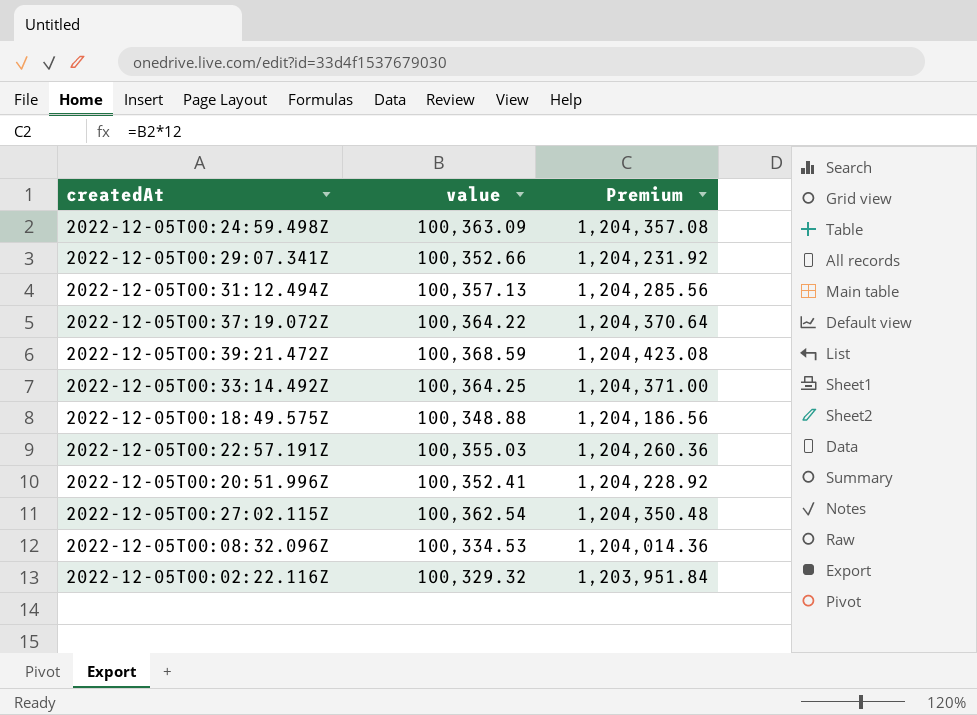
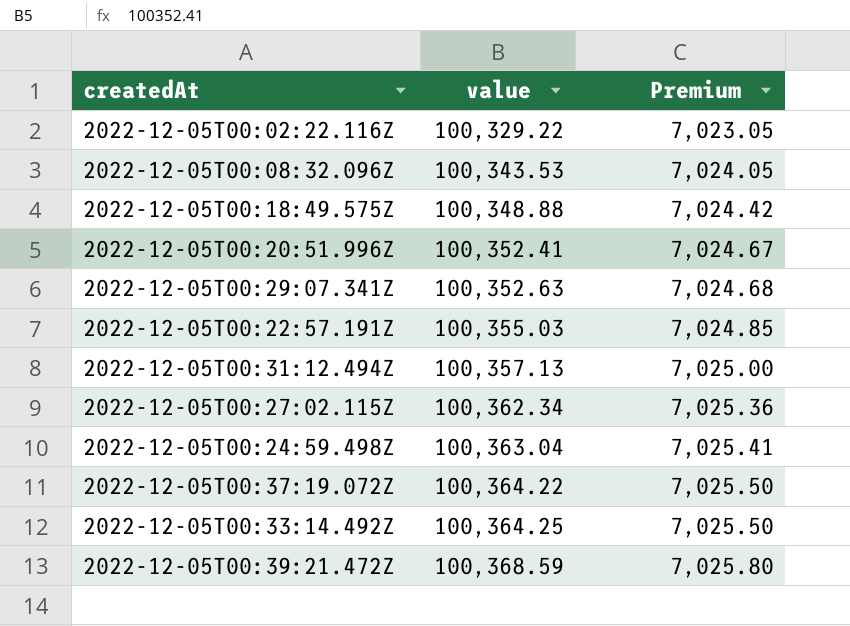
row order: none -> value ascending
column Premium | formula: [value] * 12 -> [value] * 0.07
2022-12-05T00:02:22.116Z | value: 100,329.32 -> 100,329.22
2022-12-05T00:08:32.096Z | value: 100,334.53 -> 100,343.53
2022-12-05T00:29:07.341Z | value: 100,352.66 -> 100,352.63
2022-12-05T00:27:02.115Z | value: 100,362.54 -> 100,362.34
2022-12-05T00:24:59.498Z | value: 100,363.09 -> 100,363.04

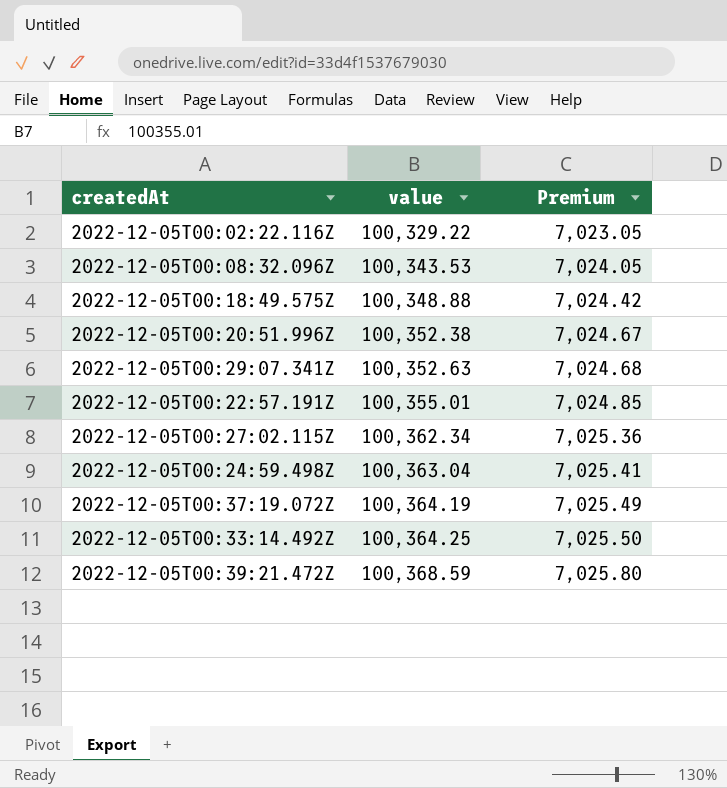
row 2022-12-05T00:31:12.494Z: 100,357.13 | 7,025.00 -> none
2022-12-05T00:20:51.996Z | value: 100,352.41 -> 100,352.38
2022-12-05T00:22:57.191Z | value: 100,355.03 -> 100,355.01
2022-12-05T00:37:19.072Z | value: 100,364.22 -> 100,364.19
2022-12-05T00:37:19.072Z | Premium: 7,025.50 -> 7,025.49

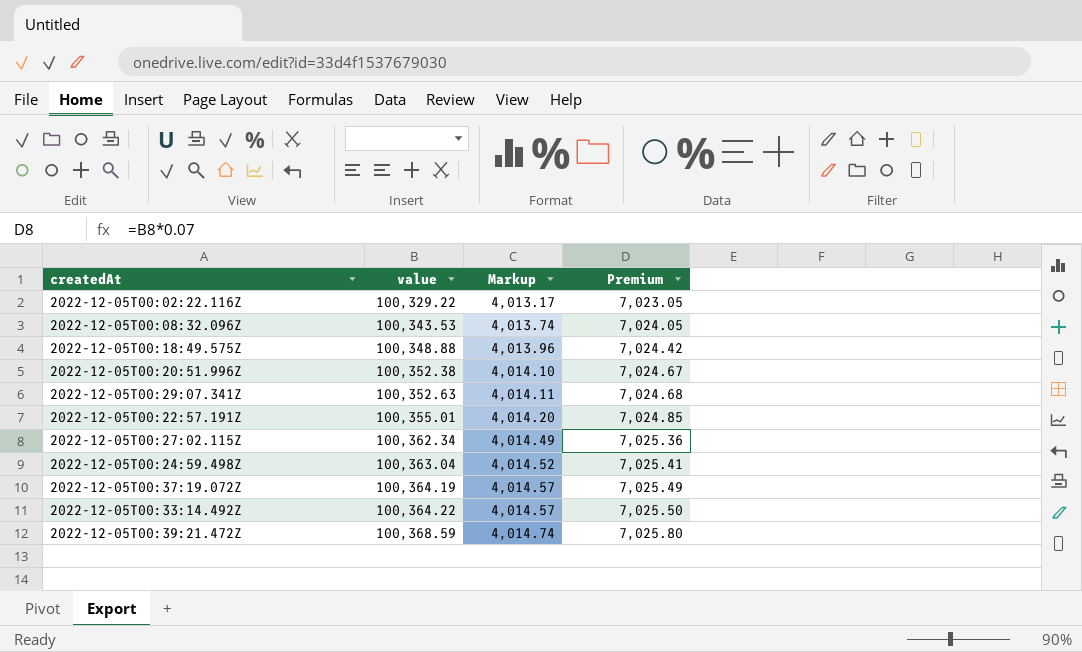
column Markup | formula: none -> [value] * 0.04
2022-12-05T00:33:14.492Z | value: 100,364.25 -> 100,364.22

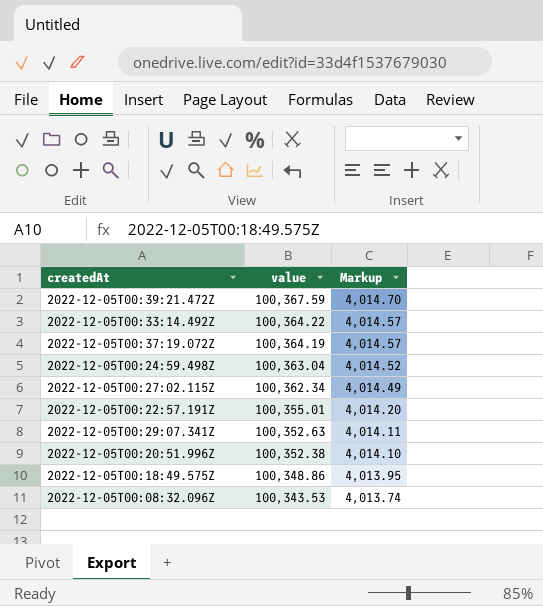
row order: value ascending -> value descending
column Premium | formula: [value] * 0.07 -> none
row 2022-12-05T00:02:22.116Z: 100,329.22 | 4,013.17 | 7,023.05 -> none
2022-12-05T00:39:21.472Z | value: 100,368.59 -> 100,367.59
2022-12-05T00:39:21.472Z | Markup: 4,014.74 -> 4,014.70
2022-12-05T00:18:49.575Z | value: 100,348.88 -> 100,348.86
2022-12-05T00:18:49.575Z | Markup: 4,013.96 -> 4,013.95

